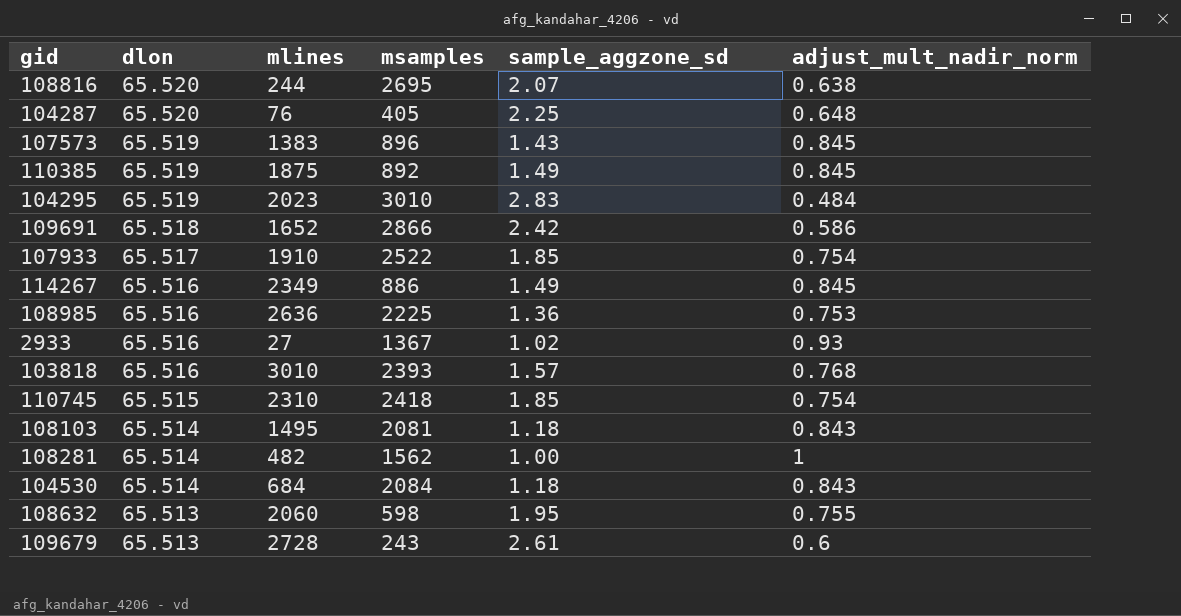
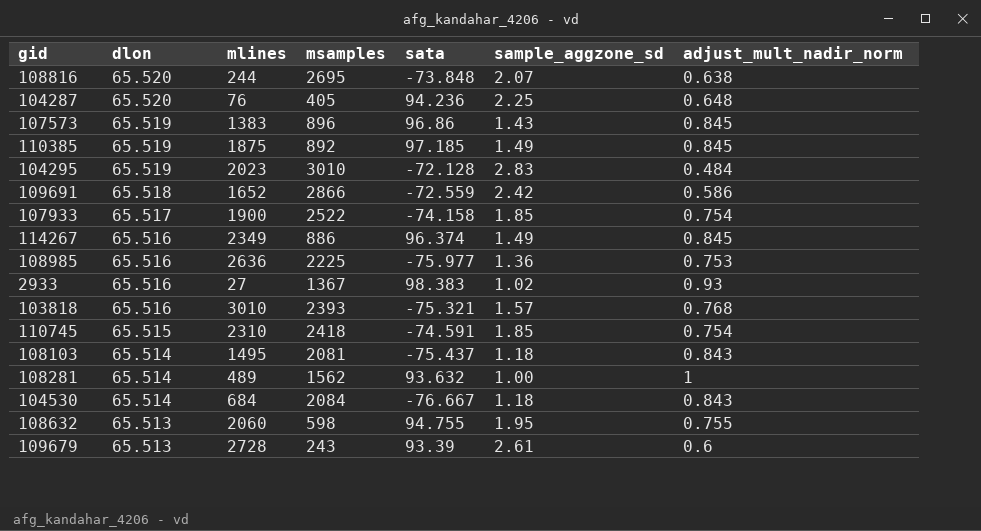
column sata | position: none -> 5
107933 | mlines: 1910 -> 1900
108281 | mlines: 482 -> 489

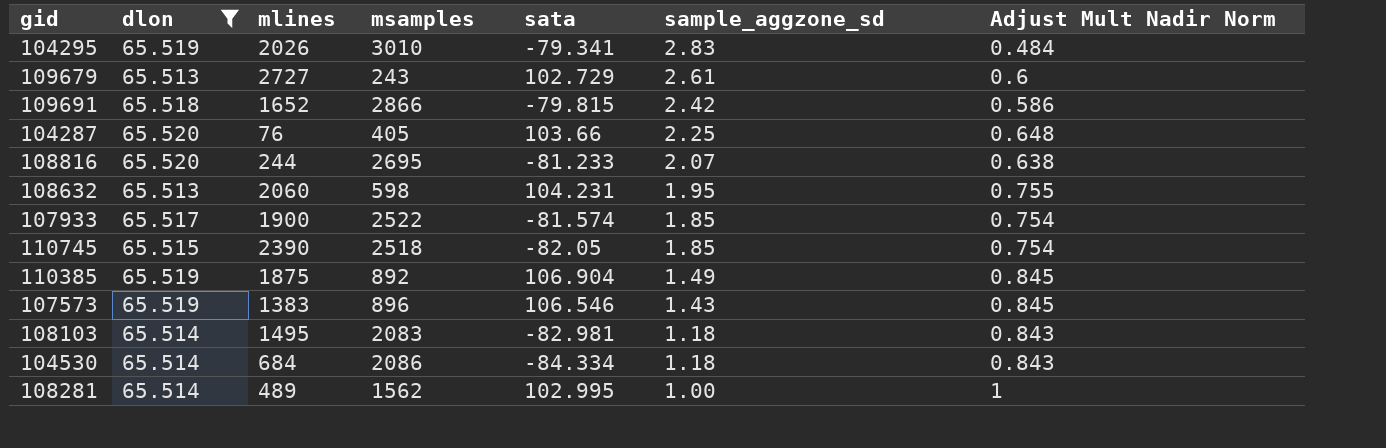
filter: none -> dlon != 65.516
row order: dlon descending -> sample_aggzone_sd descending
column name: adjust_mult_nadir_norm -> Adjust Mult Nadir Norm
104295 | mlines: 2023 -> 2026
104295 | sata: -72.128 -> -79.341
109679 | mlines: 2728 -> 2727
109679 | sata: 93.39 -> 102.729
109691 | sata: -72.559 -> -79.815
104287 | sata: 94.236 -> 103.66
108816 | sata: -73.848 -> -81.233
108632 | sata: 94.755 -> 104.231
107933 | sata: -74.158 -> -81.574
110745 | mlines: 2310 -> 2390
110745 | msamples: 2418 -> 2518
110745 | sata: -74.591 -> -82.05
110385 | sata: 97.185 -> 106.904
107573 | sata: 96.86 -> 106.546
108103 | msamples: 2081 -> 2083
108103 | sata: -75.437 -> -82.981
104530 | msamples: 2084 -> 2086
104530 | sata: -76.667 -> -84.334
108281 | sata: 93.632 -> 102.995

